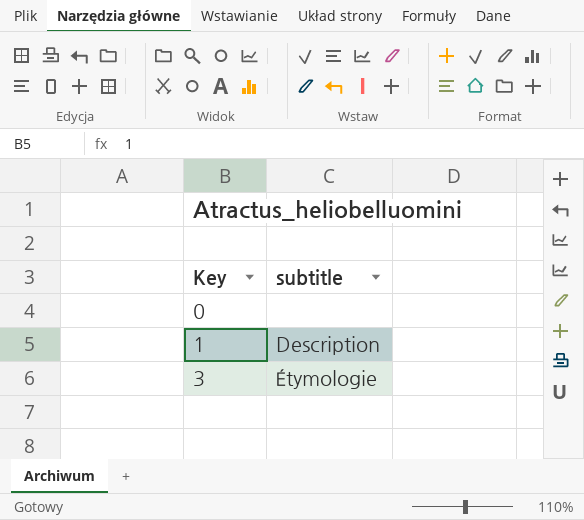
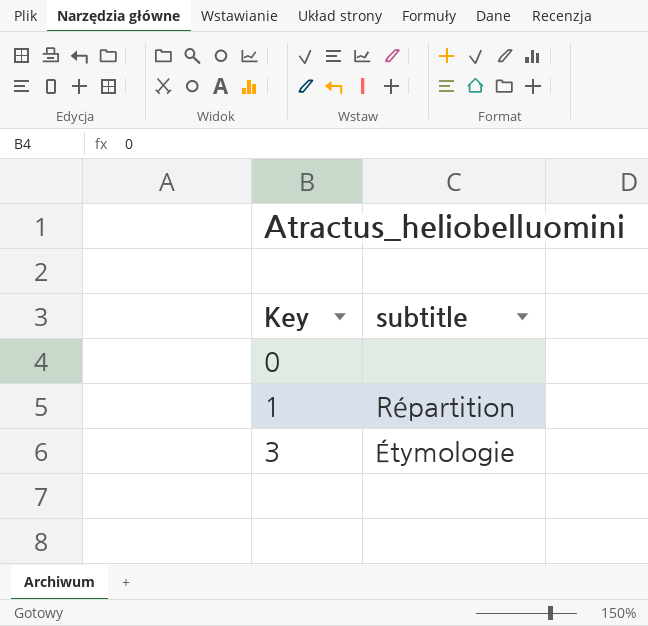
1 | subtitle: Description -> Répartition

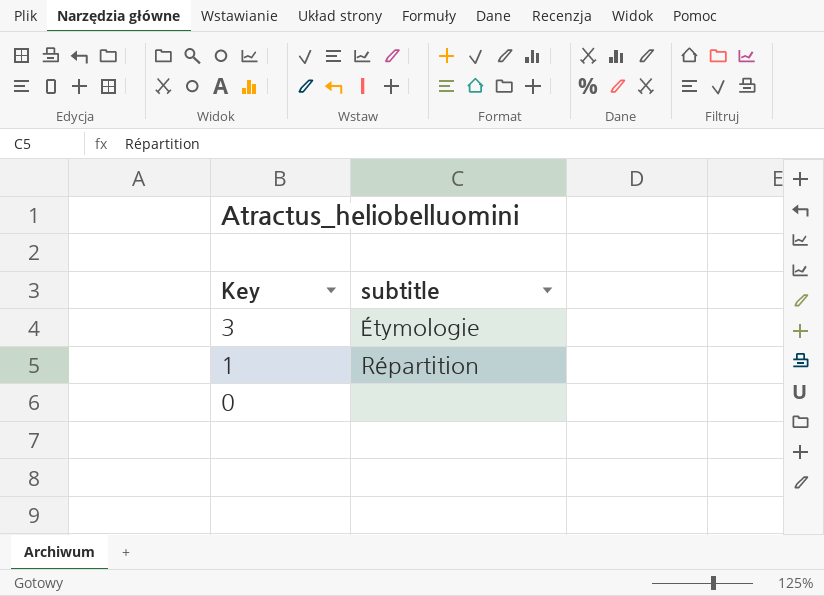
row order: Key ascending -> Key descending

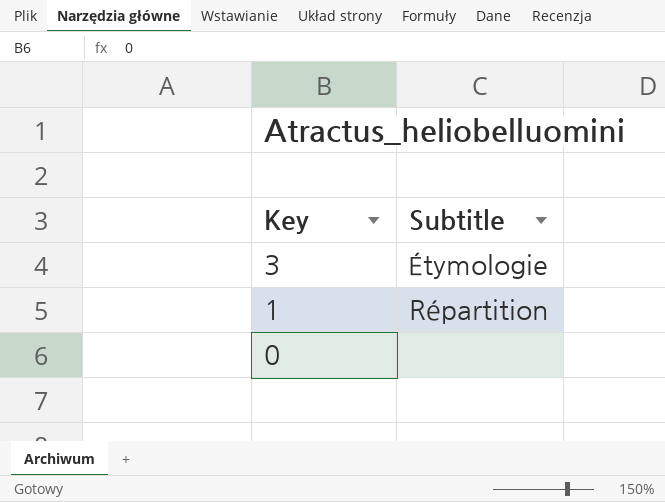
column name: subtitle -> Subtitle

